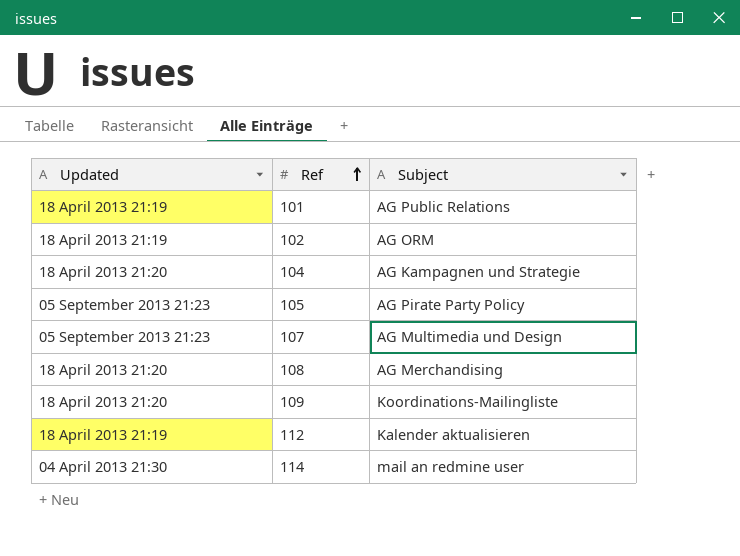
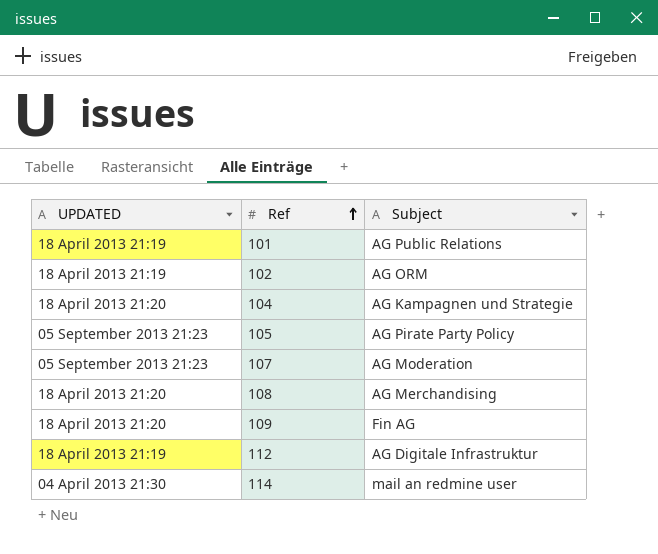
column name: Updated -> UPDATED
107 | Subject: AG Multimedia und Design -> AG Moderation
109 | Subject: Koordinations-Mailingliste -> Fin AG
112 | Subject: Kalender aktualisieren -> AG Digitale Infrastruktur

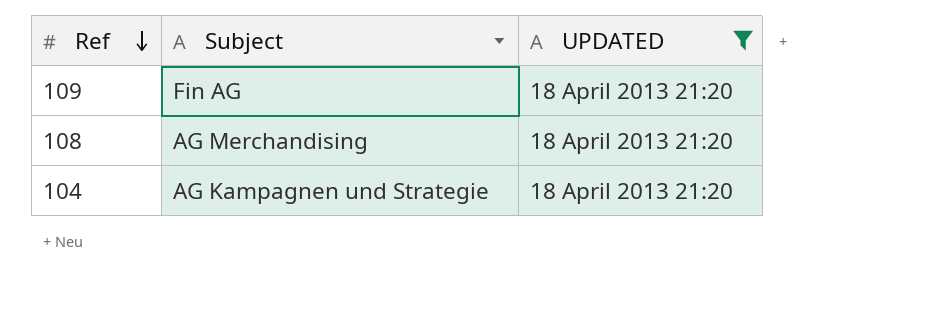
filter: none -> UPDATED = 18 April 2013 21:20
row order: Ref ascending -> Ref descending
column UPDATED | position: 1 -> 3

